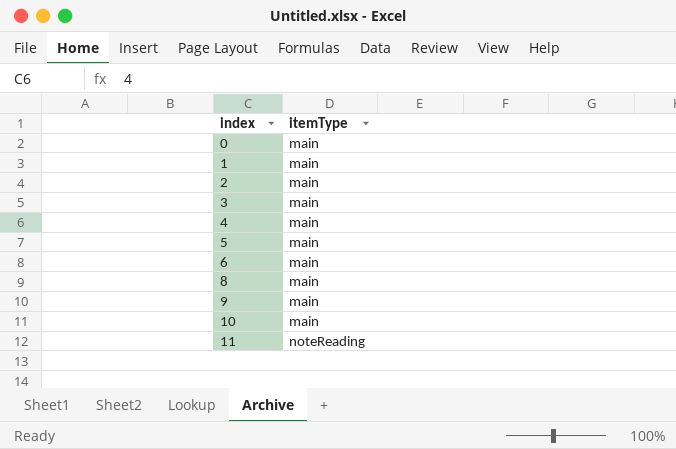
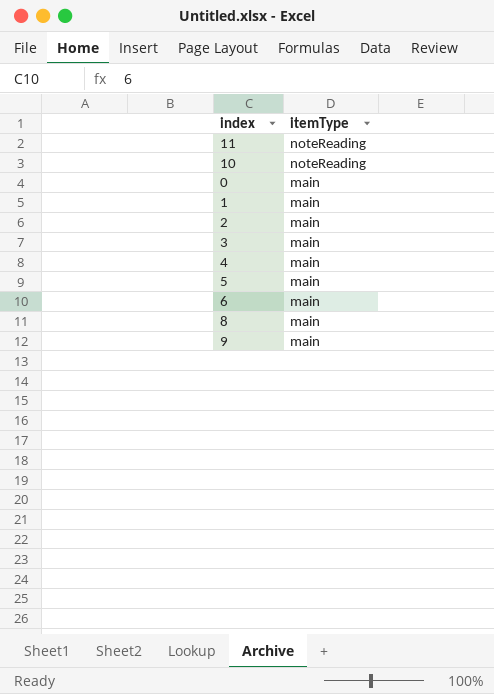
row order: index ascending -> itemType descending
10 | itemType: main -> noteReading

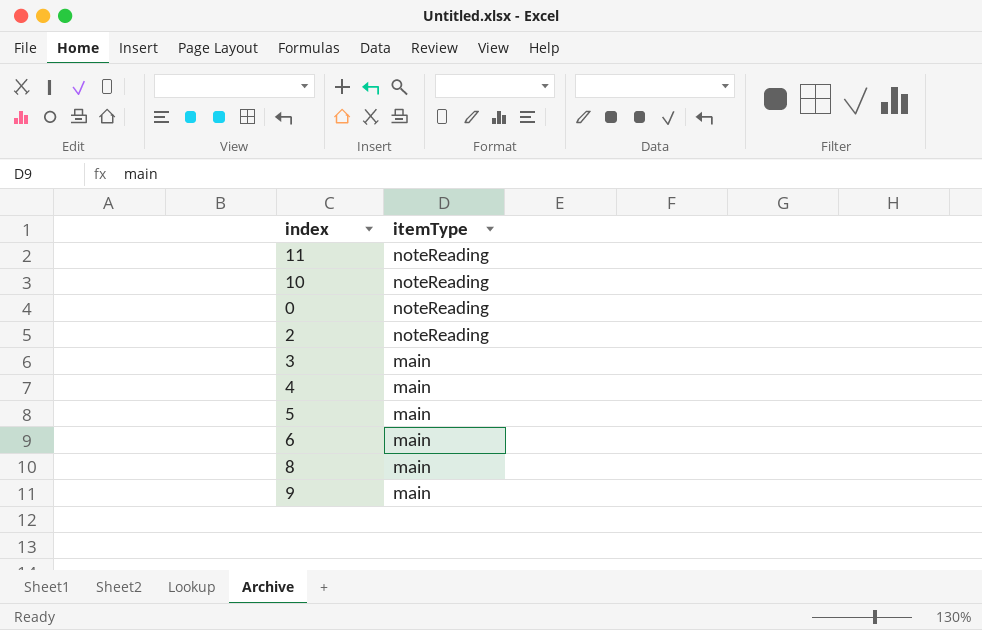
row 1: main -> none
0 | itemType: main -> noteReading
2 | itemType: main -> noteReading

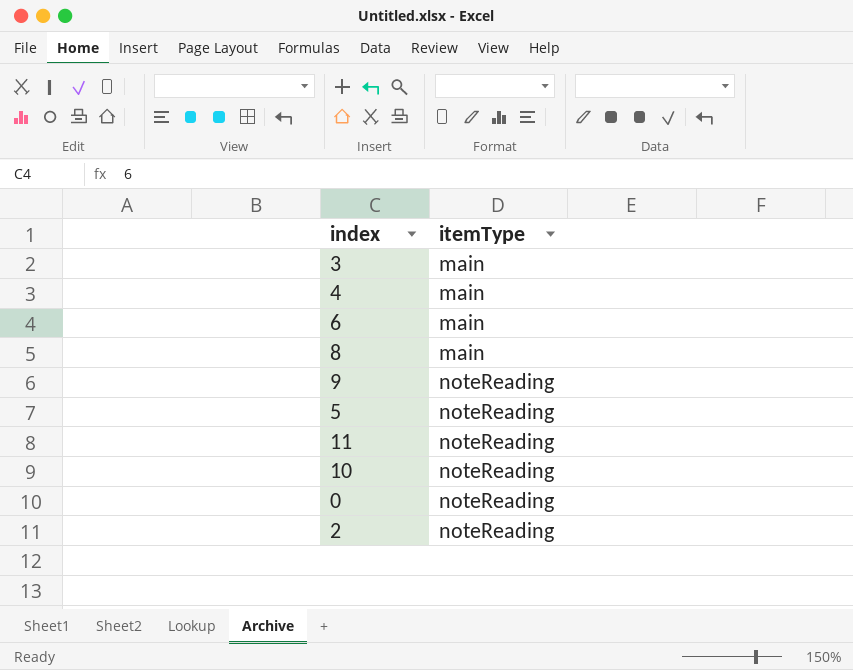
row order: itemType descending -> itemType ascending
9 | itemType: main -> noteReading
5 | itemType: main -> noteReading

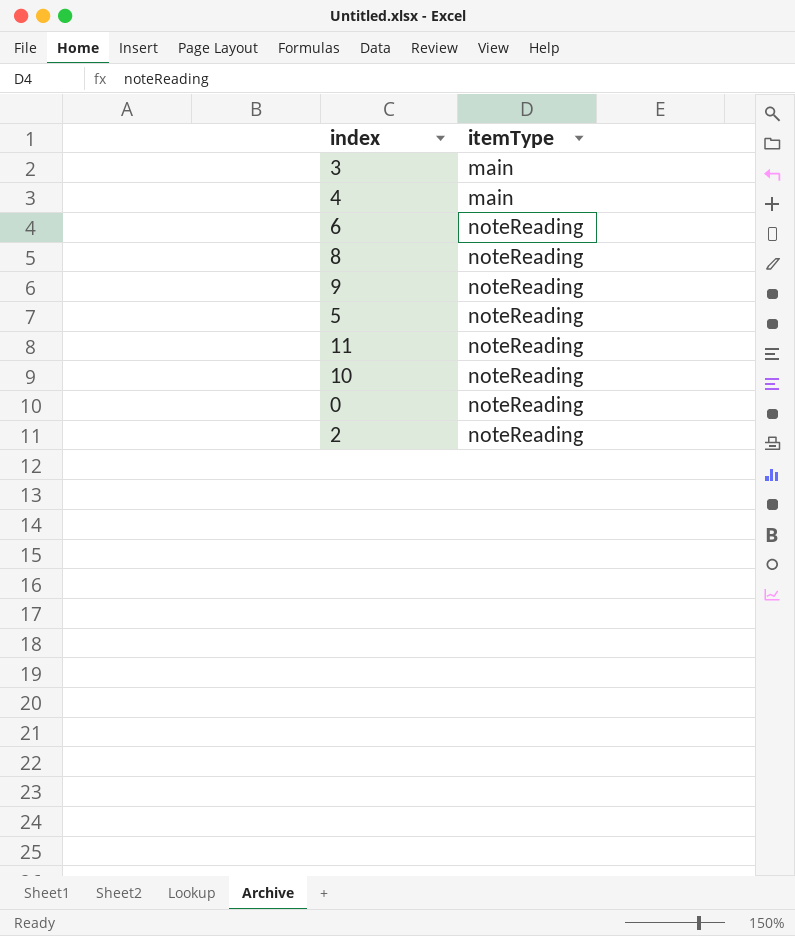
6 | itemType: main -> noteReading
8 | itemType: main -> noteReading

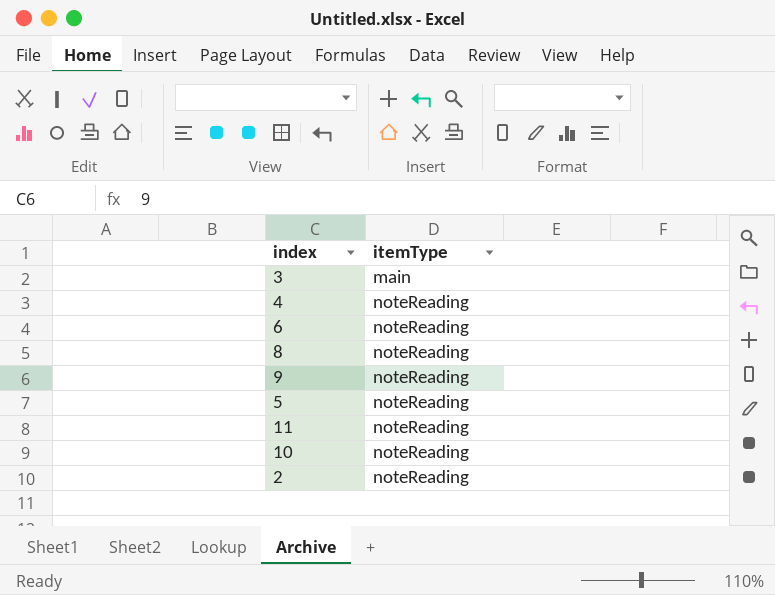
row 0: noteReading -> none
4 | itemType: main -> noteReading

